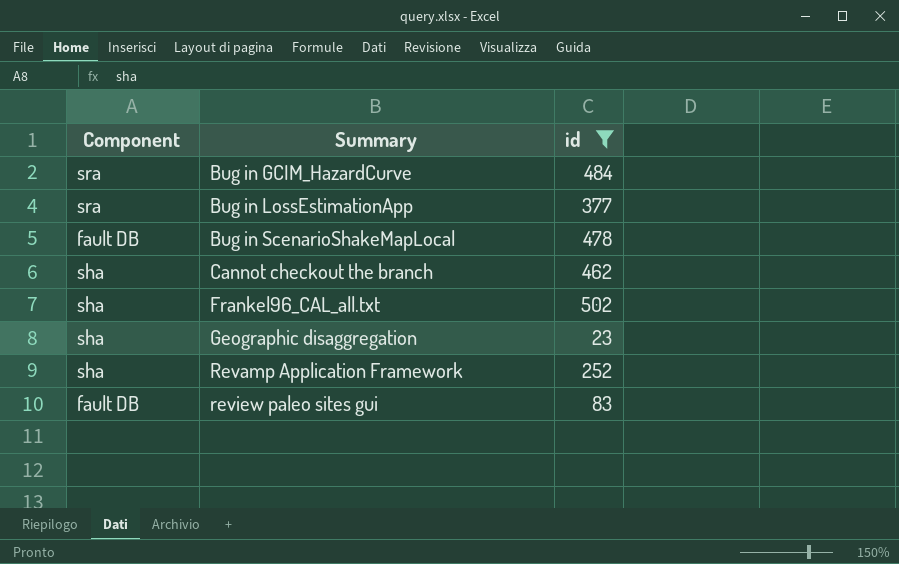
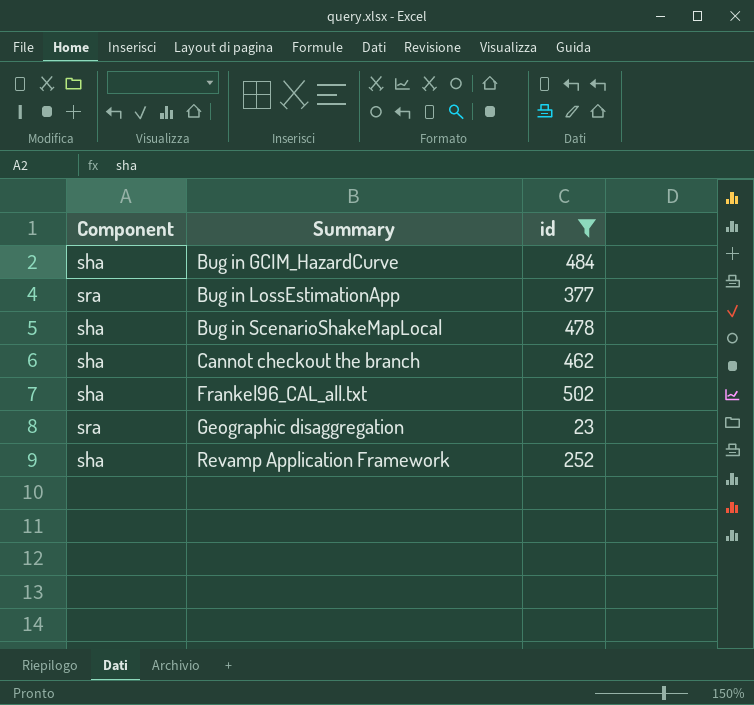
row review paleo sites gui: fault DB | 83 -> none
Bug in GCIM_HazardCurve | Component: sra -> sha
Bug in ScenarioShakeMapLocal | Component: fault DB -> sha
Geographic disaggregation | Component: sha -> sra

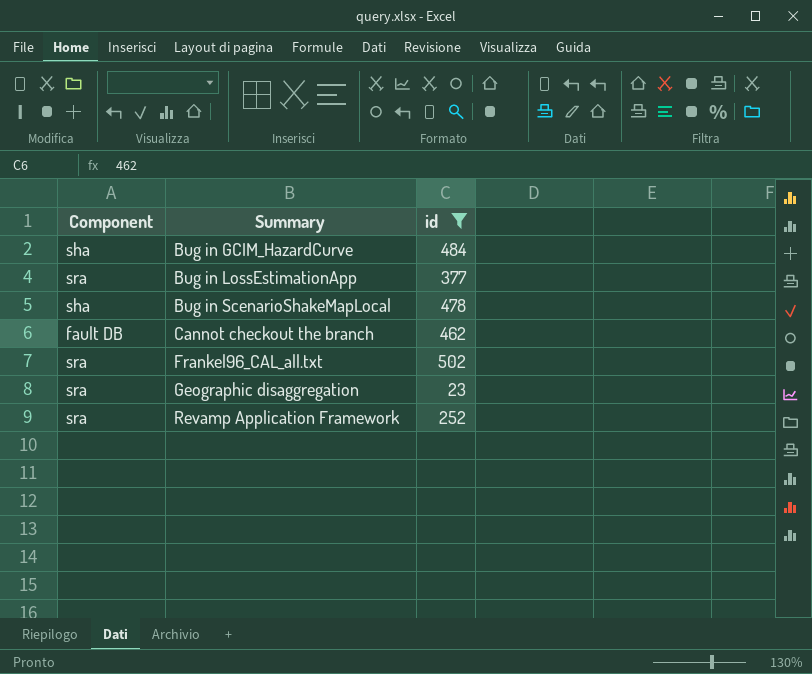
Cannot checkout the branch | Component: sha -> fault DB
Frankel96_CAL_all.txt | Component: sha -> sra
Revamp Application Framework | Component: sha -> sra

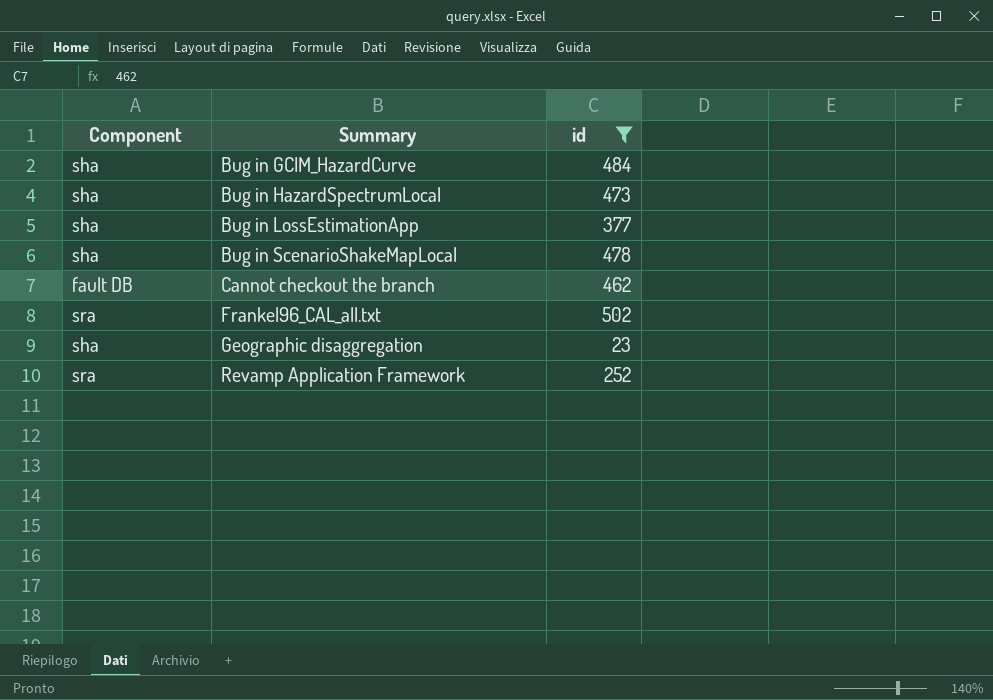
row Bug in HazardSpectrumLocal: none -> sha | 473
Bug in LossEstimationApp | Component: sra -> sha
Geographic disaggregation | Component: sra -> sha

